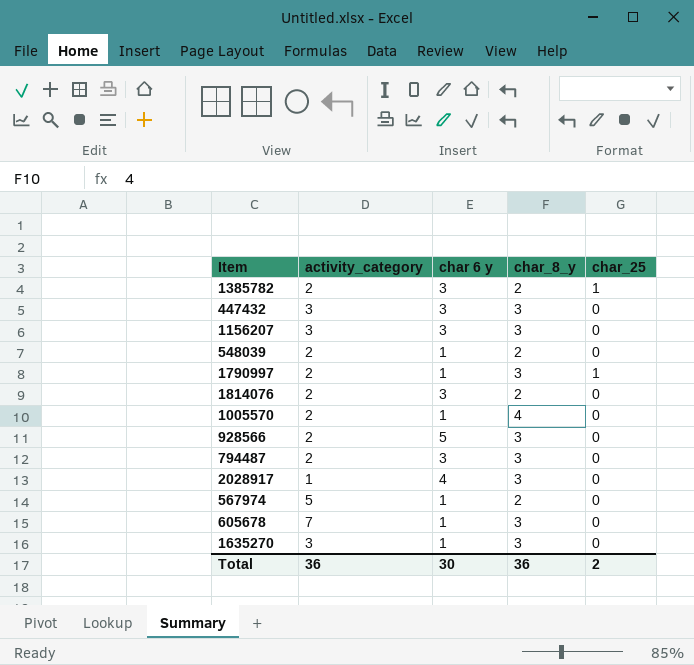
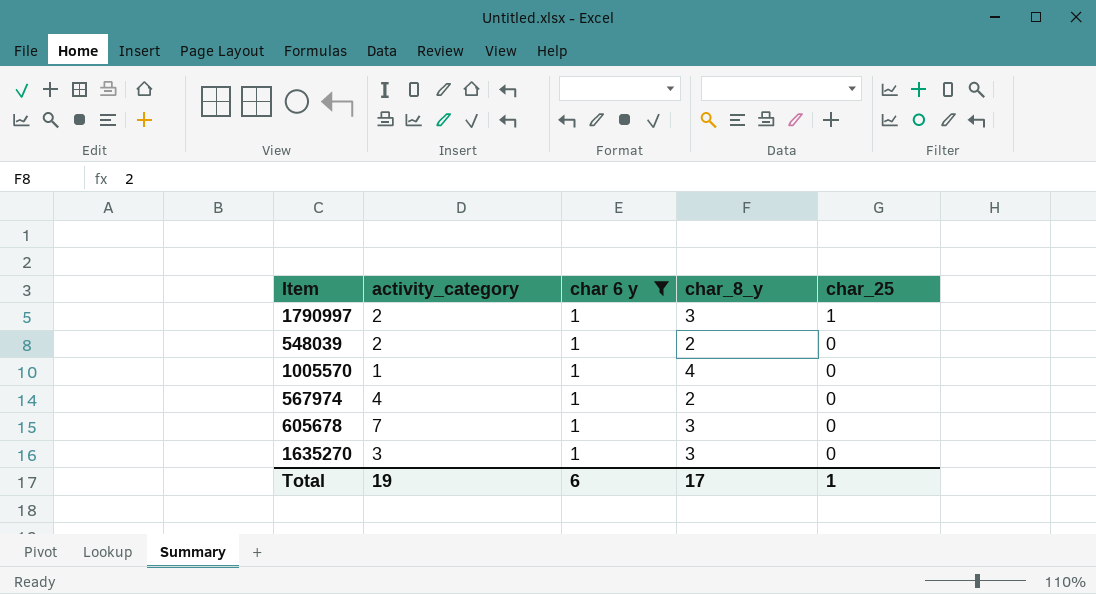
filter: none -> char 6 y = 1
row order: none -> char_25 descending
1005570 | activity_category: 2 -> 1
567974 | activity_category: 5 -> 4
Total | activity_category: 36 -> 19
Total | char 6 y: 30 -> 6
Total | char_8_y: 36 -> 17
Total | char_25: 2 -> 1

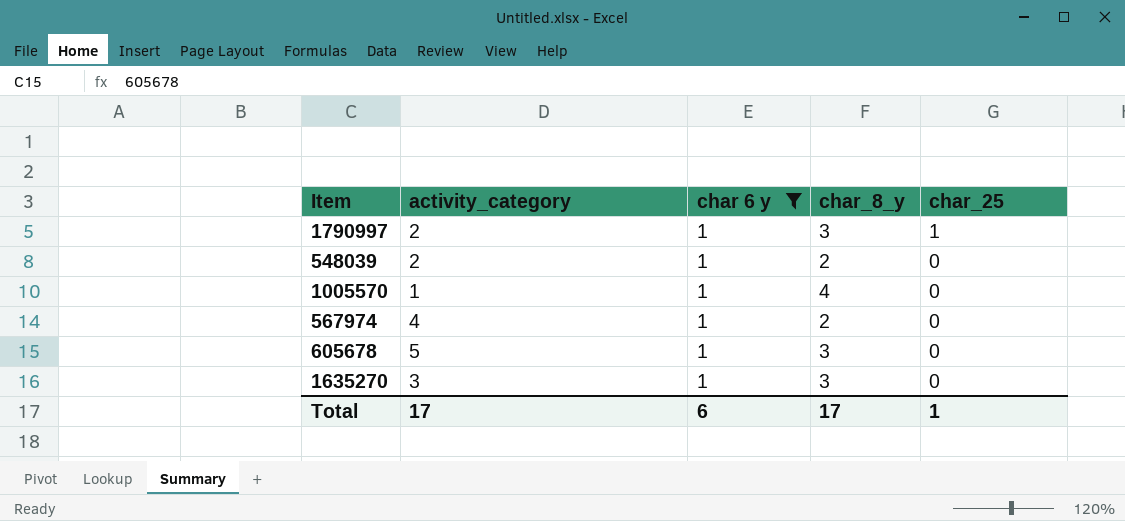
605678 | activity_category: 7 -> 5
Total | activity_category: 19 -> 17

